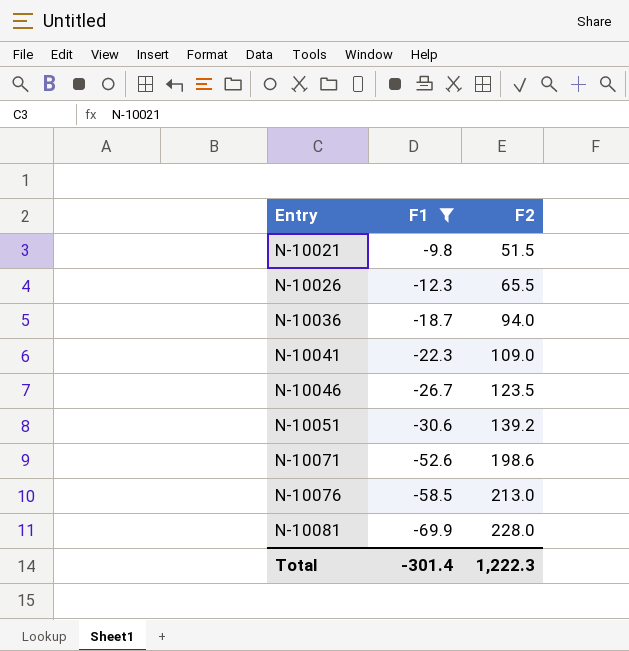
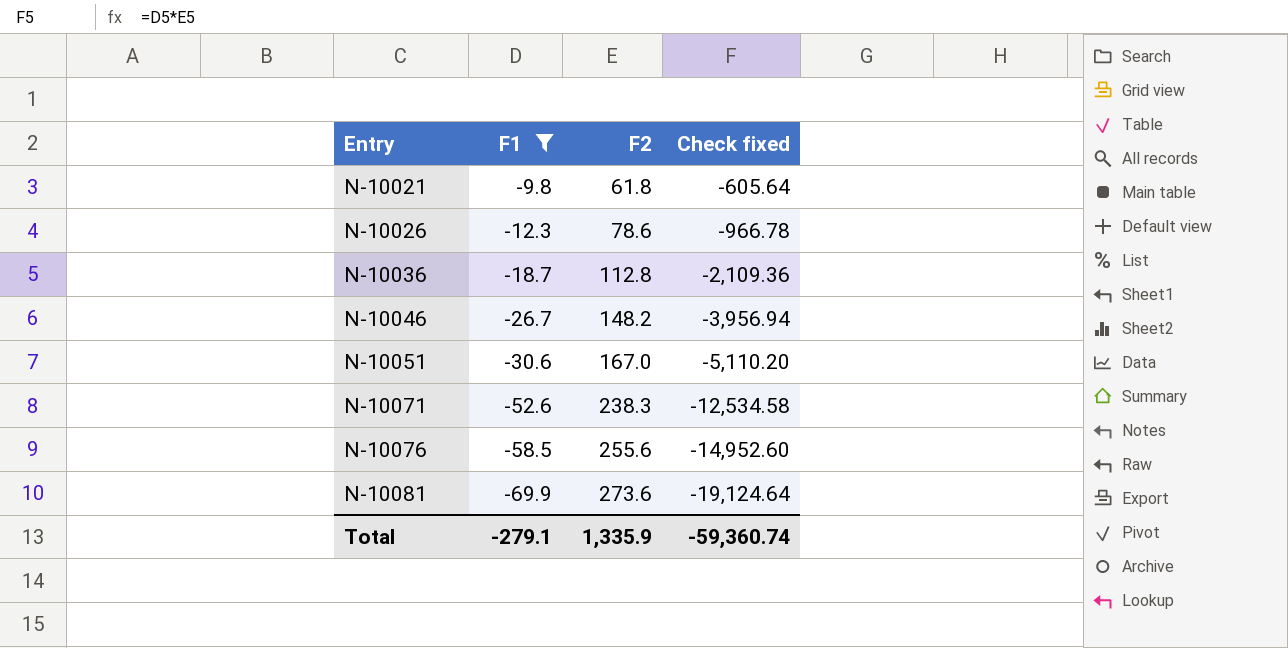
column Check fixed | formula: none -> [F1] * [F2]
row N-10041: -22.3 | 109.0 -> none
N-10021 | F2: 51.5 -> 61.8
N-10026 | F2: 65.5 -> 78.6
N-10036 | F2: 94.0 -> 112.8
N-10046 | F2: 123.5 -> 148.2
N-10051 | F2: 139.2 -> 167.0
N-10071 | F2: 198.6 -> 238.3
N-10076 | F2: 213.0 -> 255.6
N-10081 | F2: 228.0 -> 273.6
Total | F1: -301.4 -> -279.1
Total | F2: 1,222.3 -> 1,335.9

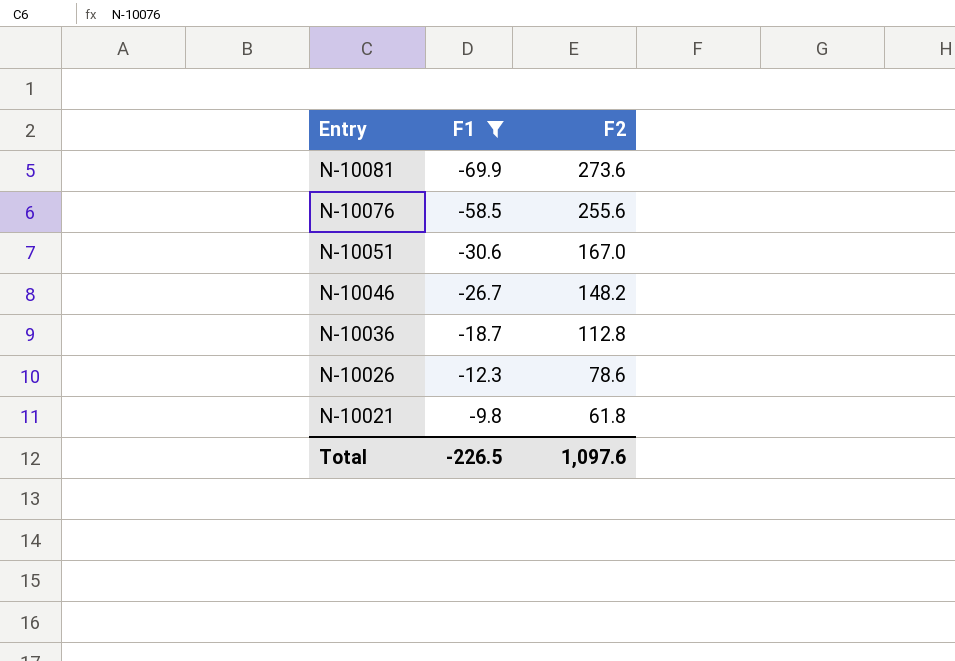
row order: Entry ascending -> Entry descending
column Check fixed | formula: [F1] * [F2] -> none
row N-10071: -52.6 | 238.3 | -12,534.58 -> none
Total | F1: -279.1 -> -226.5
Total | F2: 1,335.9 -> 1,097.6

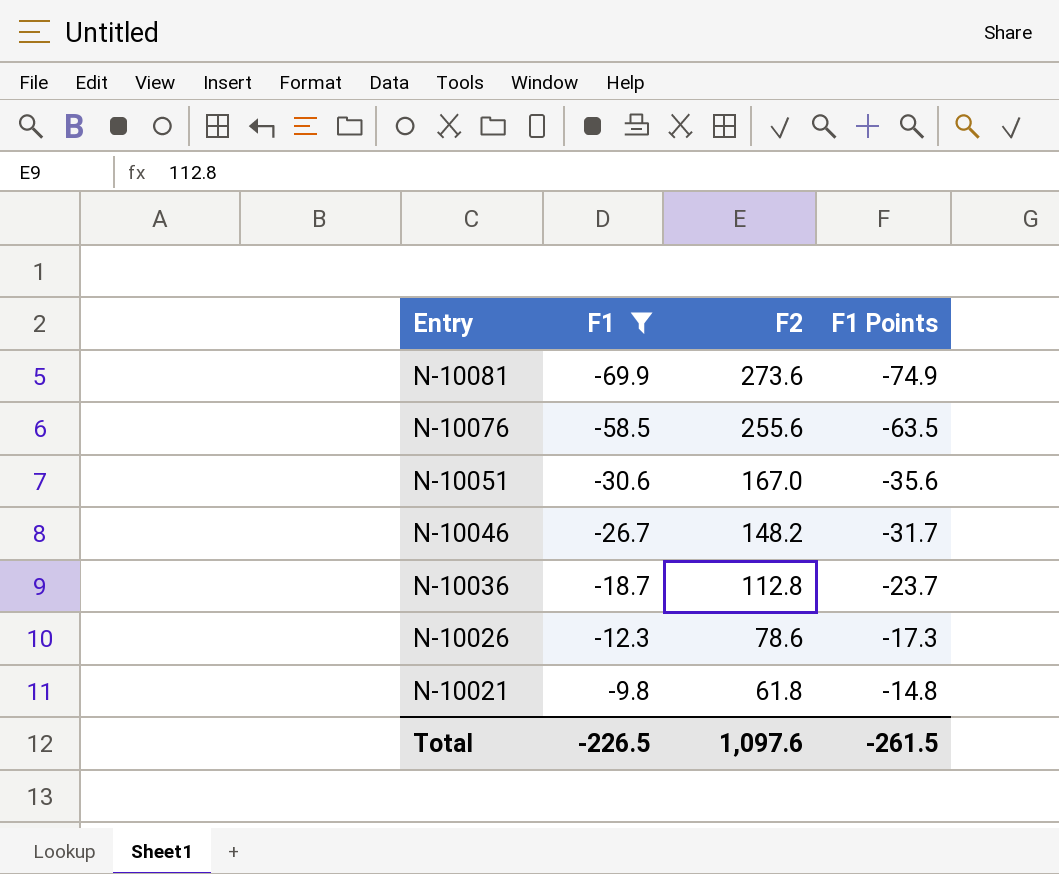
column F1 Points | formula: none -> [F1] - 5

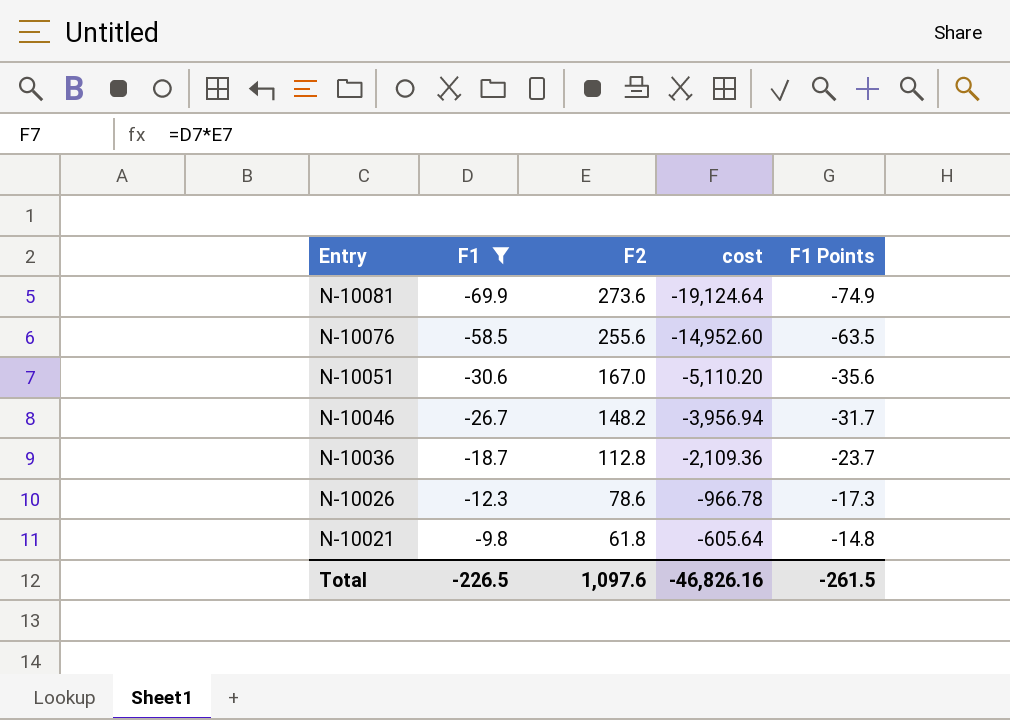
column cost | formula: none -> [F1] * [F2]

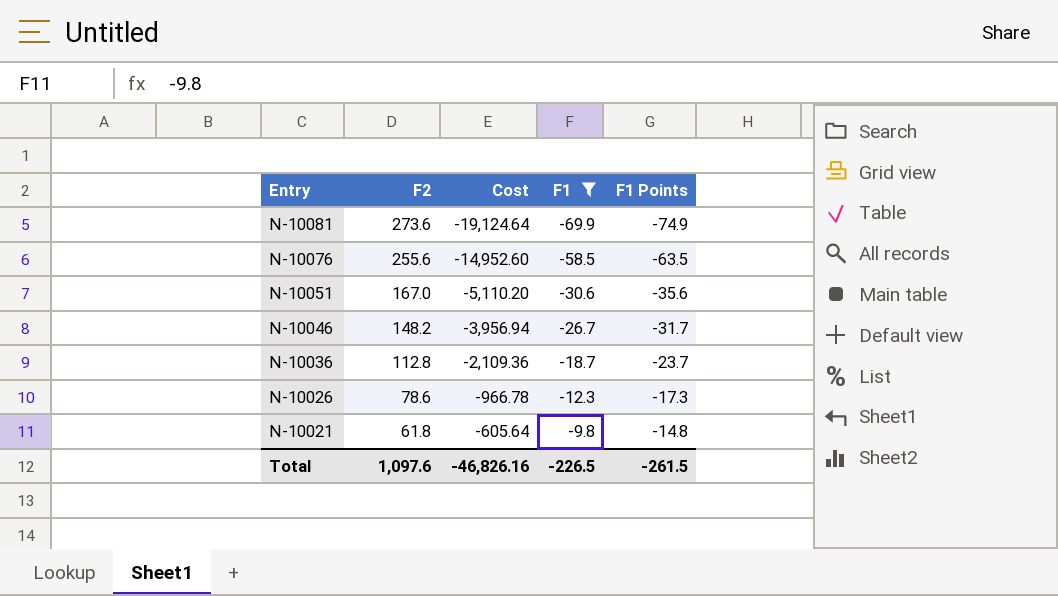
column name: cost -> Cost
column F1 | position: 2 -> 4

